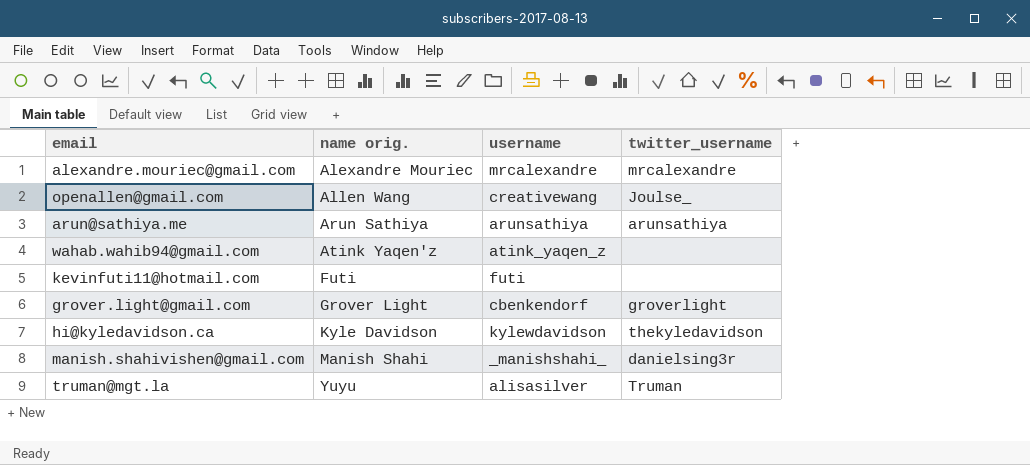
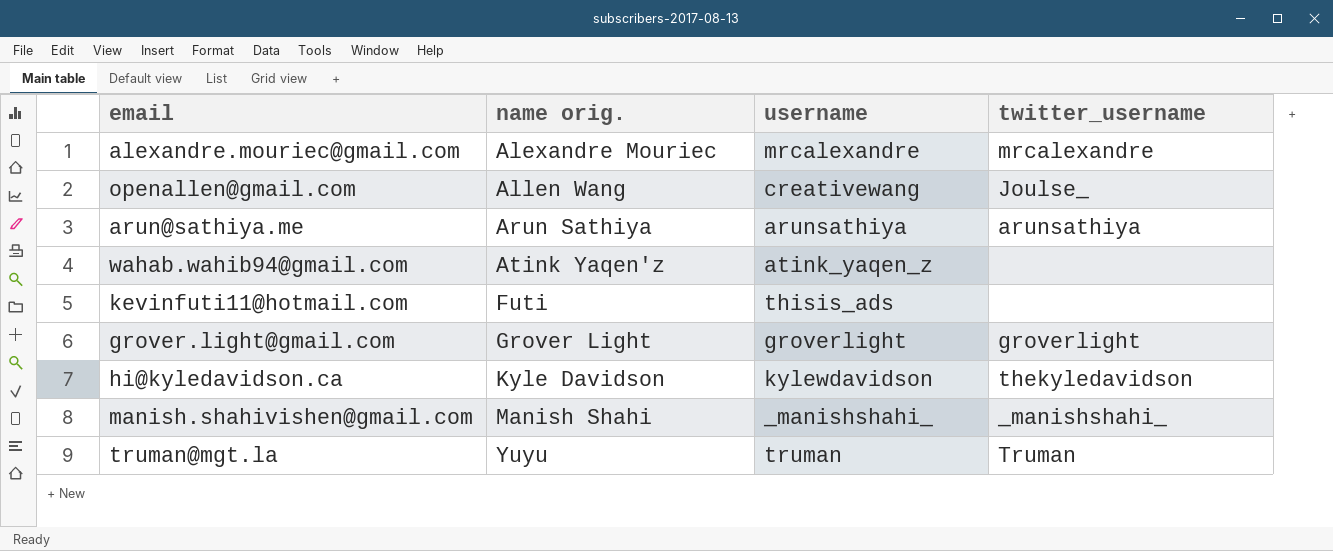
kevinfuti11@hotmail.com | username: futi -> thisis_ads
grover.light@gmail.com | username: cbenkendorf -> groverlight
manish.shahivishen@gmail.com | twitter_username: danielsing3r -> _manishshahi_
truman@mgt.la | username: alisasilver -> truman

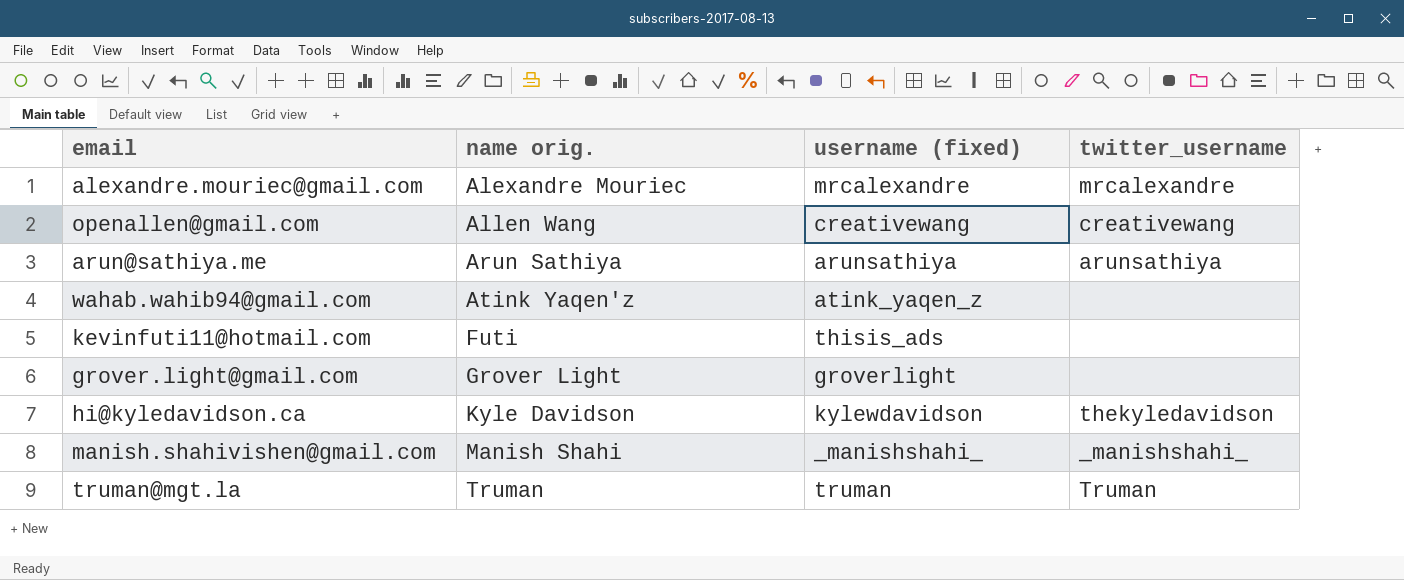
column name: username -> username (fixed)
openallen@gmail.com | twitter_username: Joulse_ -> creativewang
grover.light@gmail.com | twitter_username: groverlight -> none
truman@mgt.la | name orig.: Yuyu -> Truman

